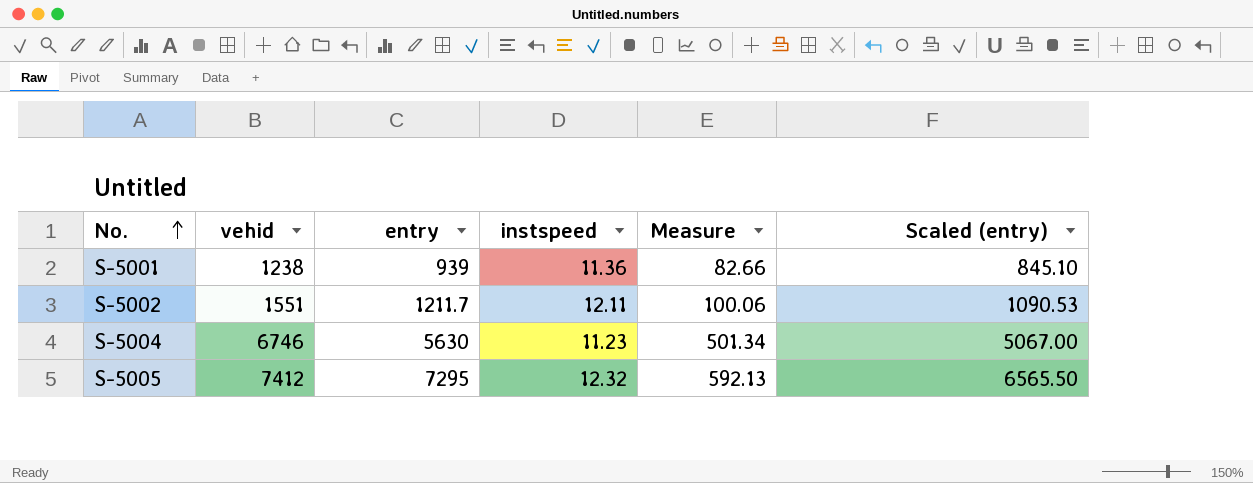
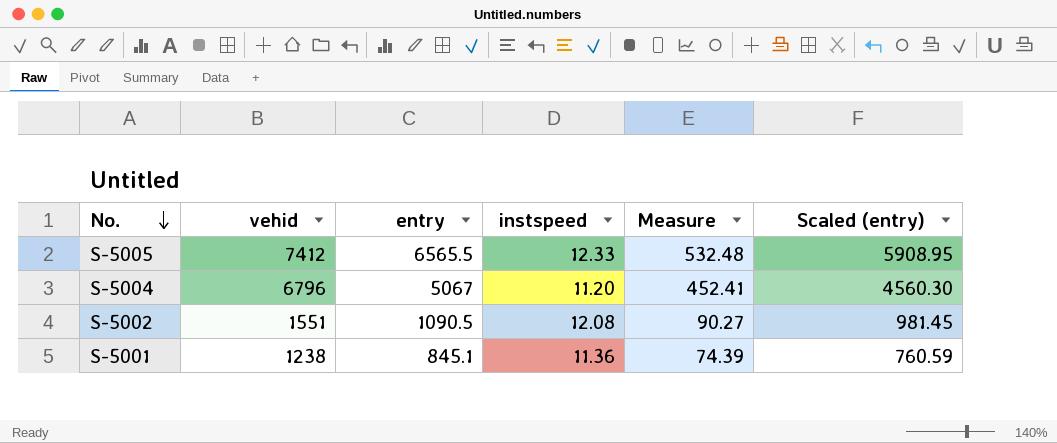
row order: No. ascending -> No. descending
S-5005 | entry: 7295 -> 6565.5
S-5005 | instspeed: 12.32 -> 12.33
S-5005 | Measure: 592.13 -> 532.48
S-5005 | Scaled (entry): 6565.50 -> 5908.95
S-5004 | vehid: 6746 -> 6796
S-5004 | entry: 5630 -> 5067
S-5004 | instspeed: 11.23 -> 11.20
S-5004 | Measure: 501.34 -> 452.41
S-5004 | Scaled (entry): 5067.00 -> 4560.30
S-5002 | entry: 1211.7 -> 1090.5
S-5002 | instspeed: 12.11 -> 12.08
S-5002 | Measure: 100.06 -> 90.27
S-5002 | Scaled (entry): 1090.53 -> 981.45
S-5001 | entry: 939 -> 845.1
S-5001 | Measure: 82.66 -> 74.39
S-5001 | Scaled (entry): 845.10 -> 760.59

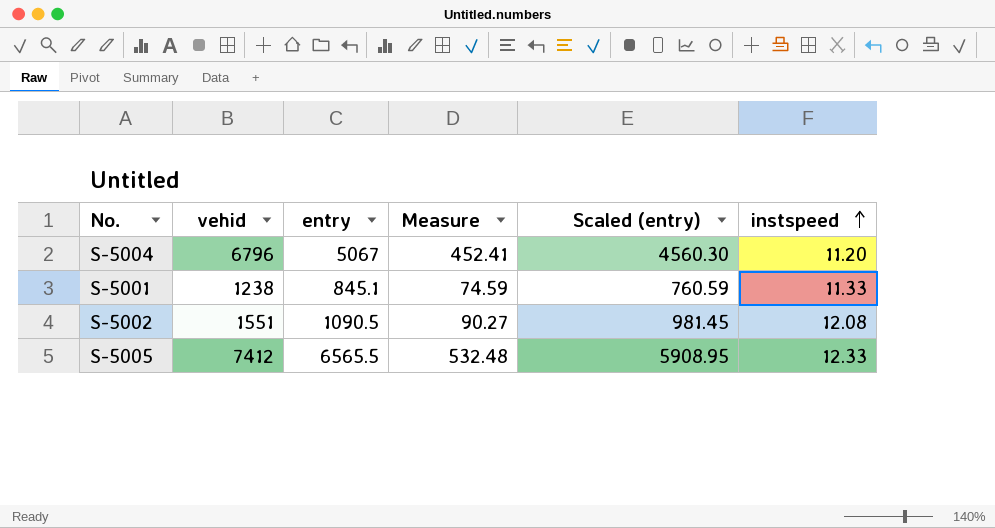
row order: No. descending -> instspeed ascending
column instspeed | position: 4 -> 6
S-5001 | Measure: 74.39 -> 74.59
S-5001 | instspeed: 11.36 -> 11.33

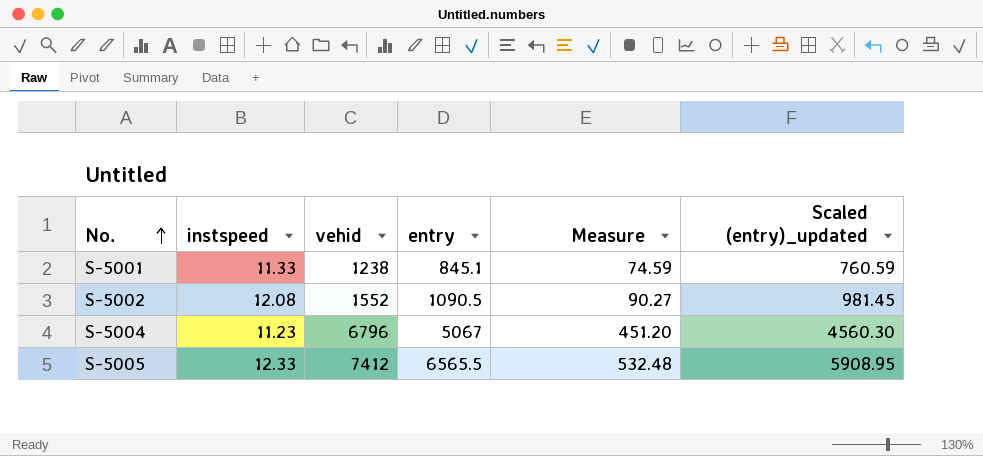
row order: instspeed ascending -> No. ascending
column instspeed | position: 6 -> 2
column name: Scaled (entry) -> Scaled (entry)_updated
S-5002 | vehid: 1551 -> 1552
S-5004 | instspeed: 11.20 -> 11.23
S-5004 | Measure: 452.41 -> 451.20

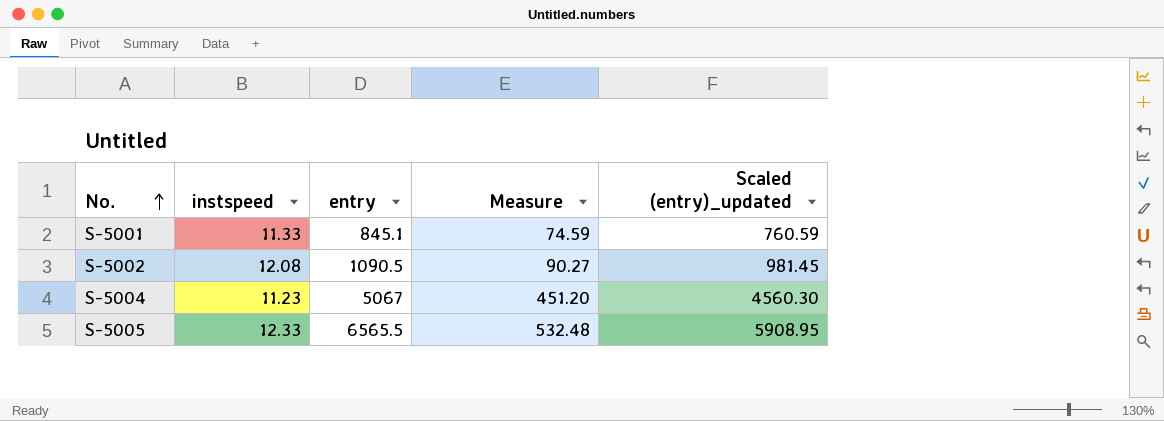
column vehid | position: 3 -> none

